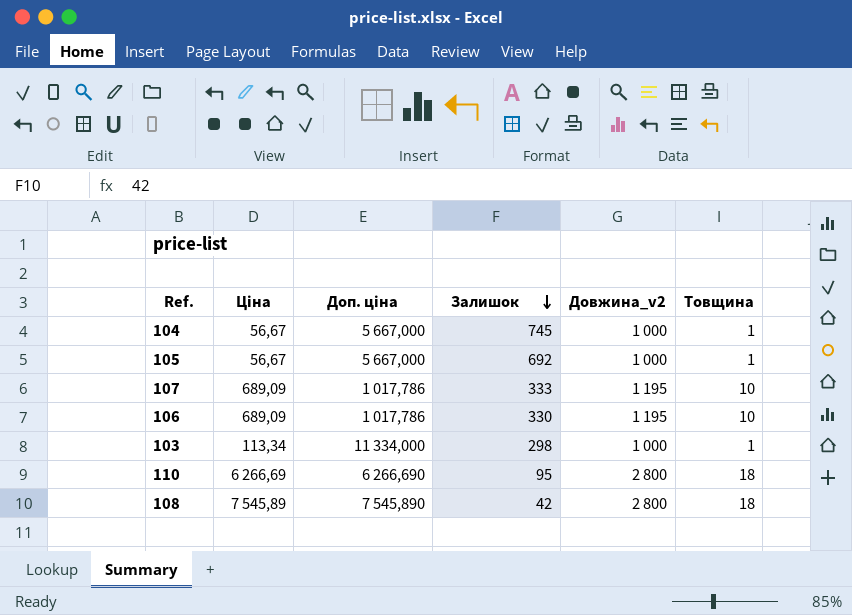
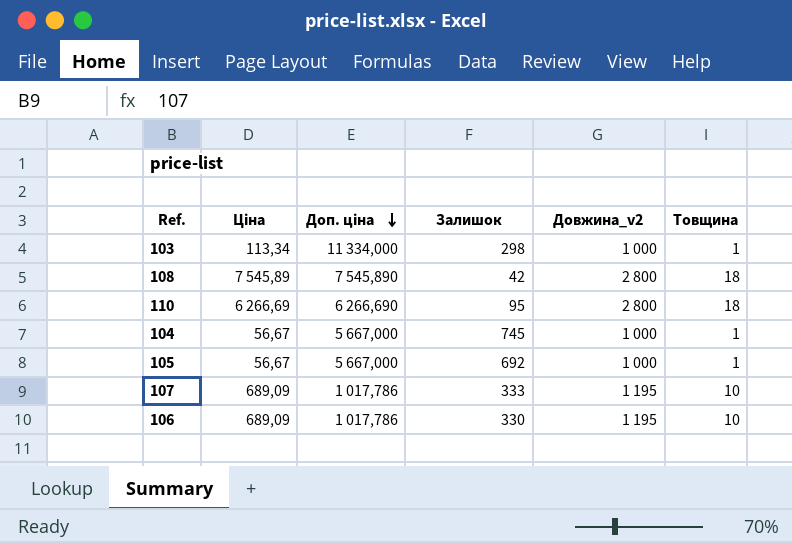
row order: Залишок descending -> Доп. ціна descending

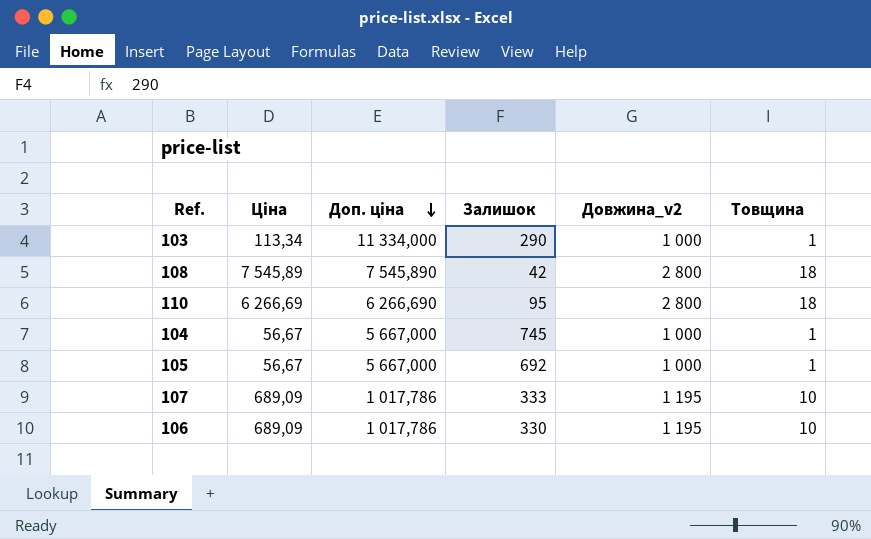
103 | Залишок: 298 -> 290

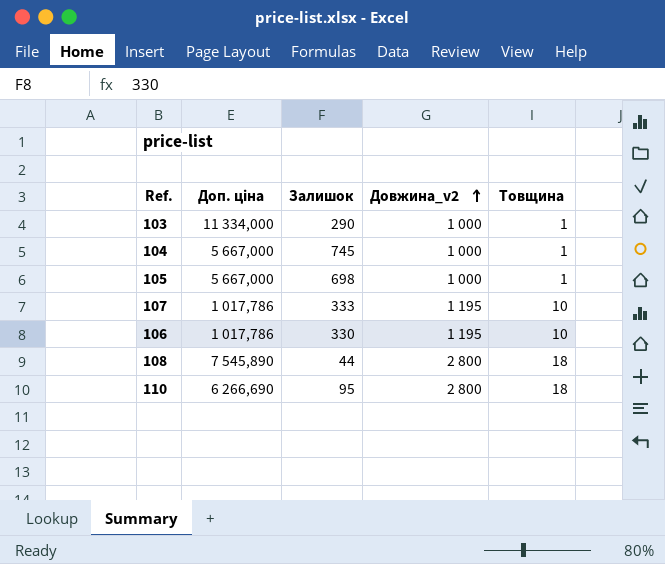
row order: Доп. ціна descending -> Довжина_v2 ascending
column Ціна | position: 2 -> none
105 | Залишок: 692 -> 698
108 | Залишок: 42 -> 44

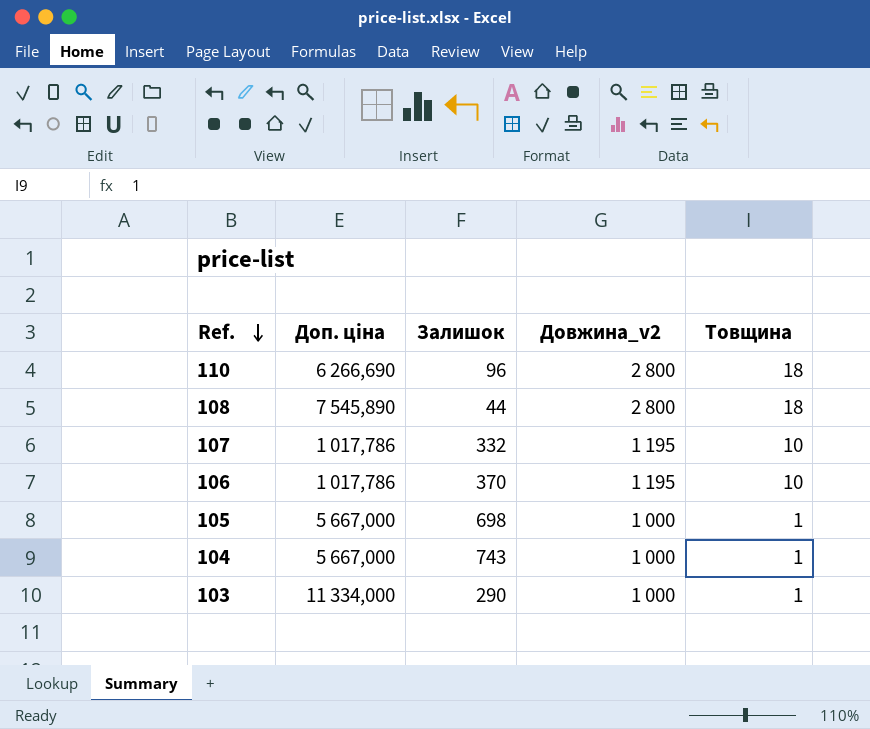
row order: Довжина_v2 ascending -> Ref. descending
110 | Залишок: 95 -> 96
107 | Залишок: 333 -> 332
106 | Залишок: 330 -> 370
104 | Залишок: 745 -> 743

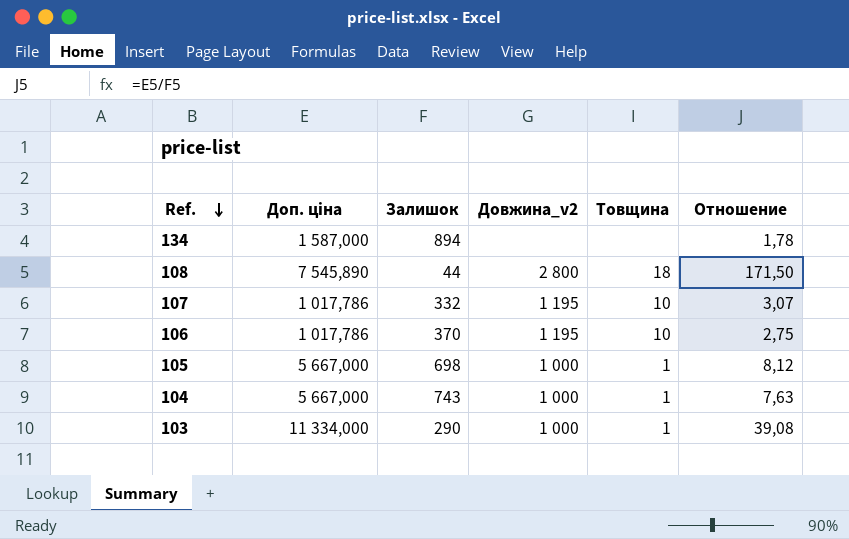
column Отношение | formula: none -> [Доп. ціна] / [Залишок]
row 110: 6 266,690 | 96 | 2 800 | 18 -> none
row 134: none -> 1 587,000 | 894 | none | none | 1,78

